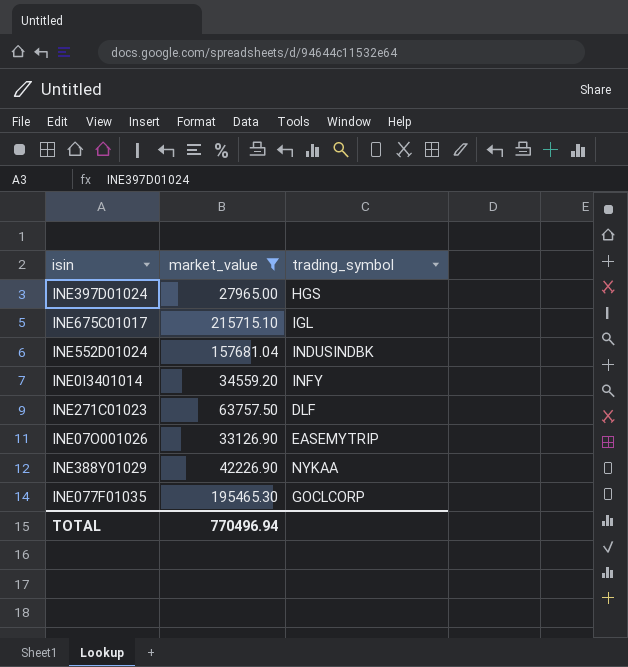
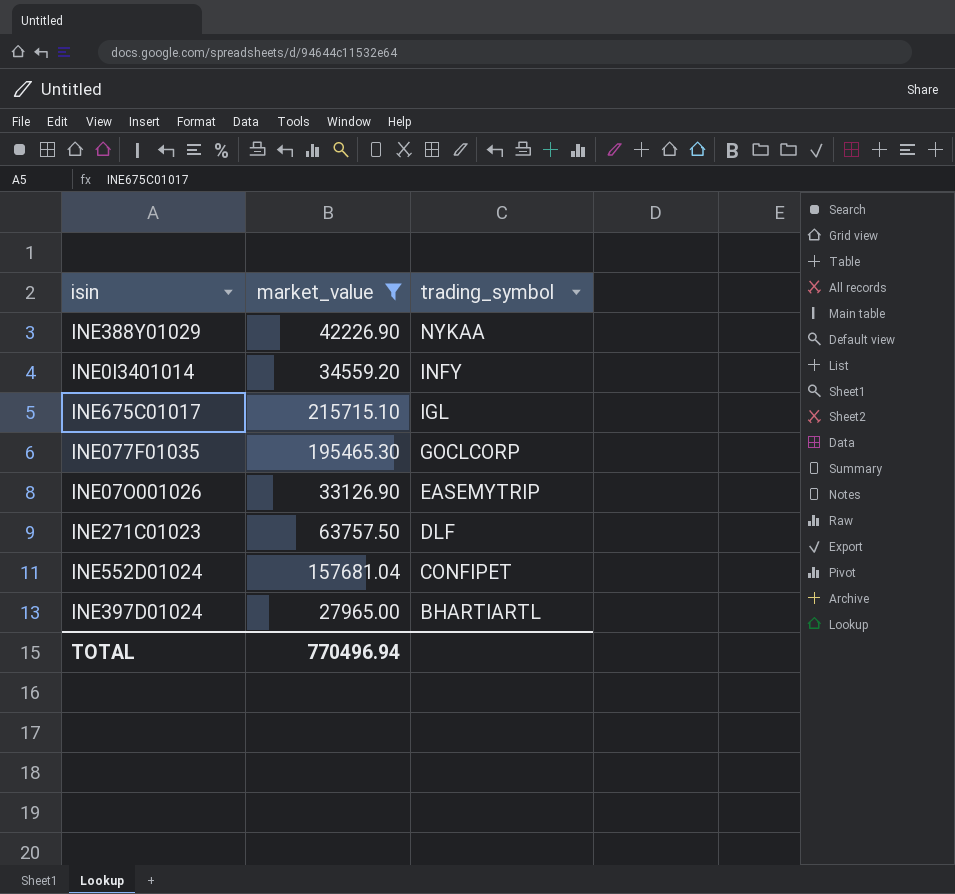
row order: none -> trading_symbol descending
INE552D01024 | trading_symbol: INDUSINDBK -> CONFIPET
INE397D01024 | trading_symbol: HGS -> BHARTIARTL

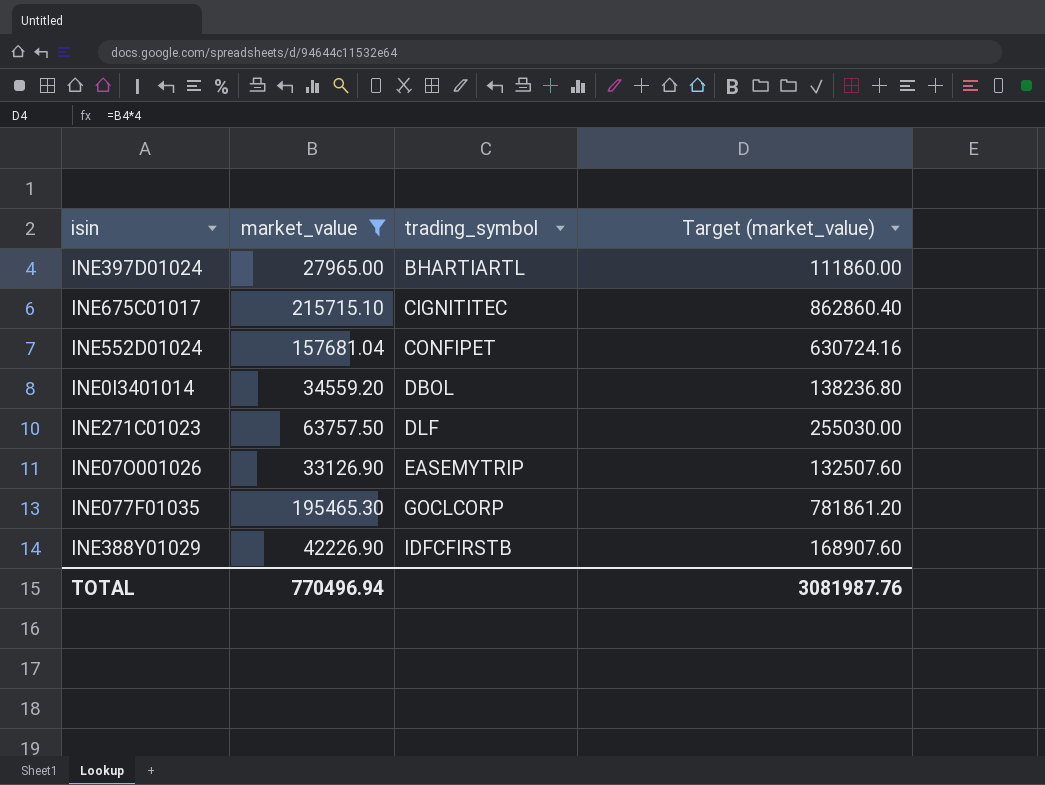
row order: trading_symbol descending -> trading_symbol ascending
column Target (market_value) | formula: none -> [market_value] * 4
INE675C01017 | trading_symbol: IGL -> CIGNITITEC
INE0I3401014 | trading_symbol: INFY -> DBOL
INE388Y01029 | trading_symbol: NYKAA -> IDFCFIRSTB

